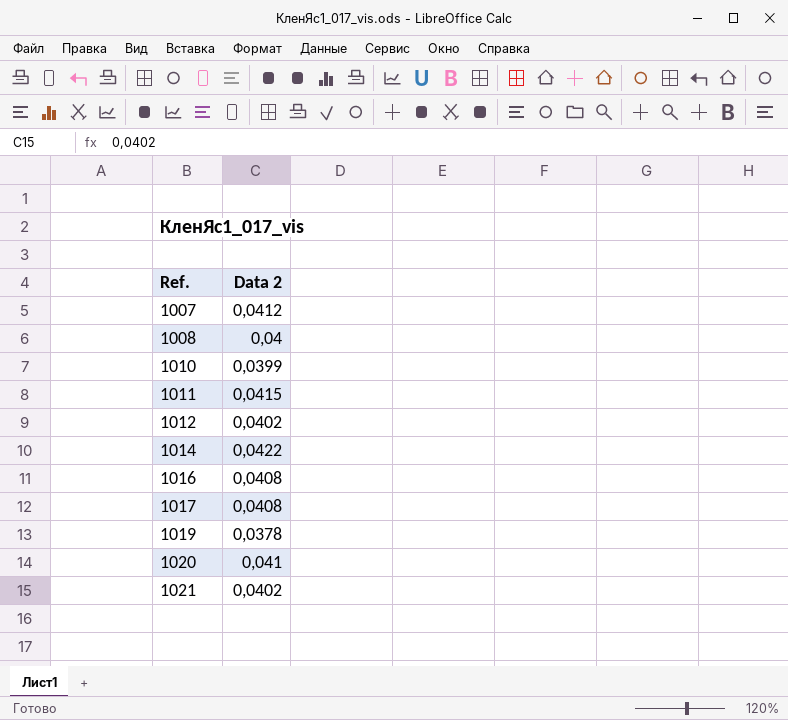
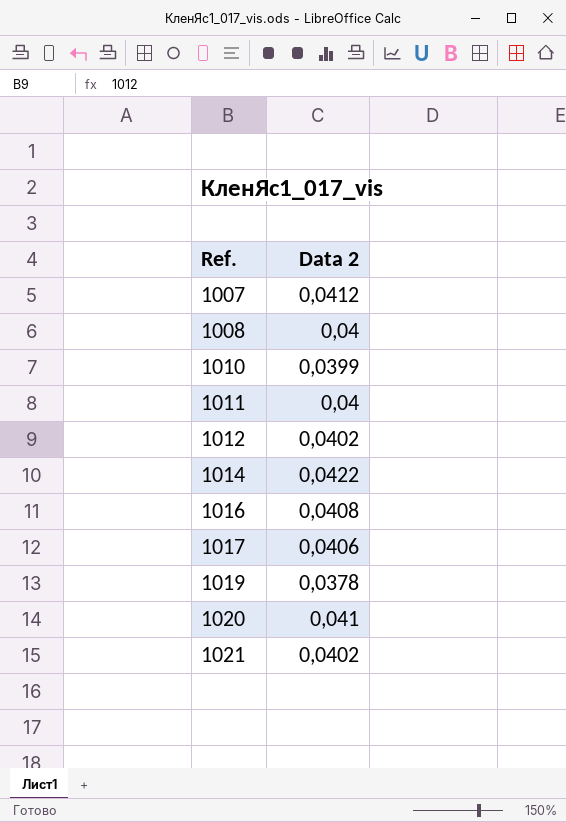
1011 | Data 2: 0,0415 -> 0,04
1017 | Data 2: 0,0408 -> 0,0406

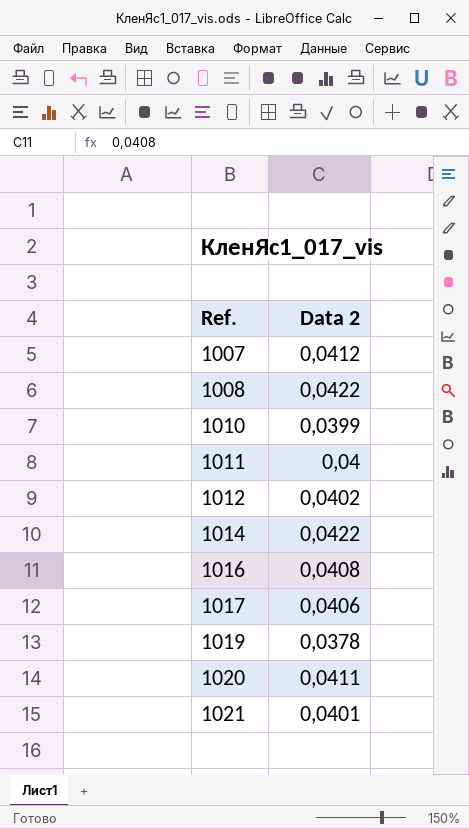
1008 | Data 2: 0,04 -> 0,0422
1020 | Data 2: 0,041 -> 0,0411
1021 | Data 2: 0,0402 -> 0,0401

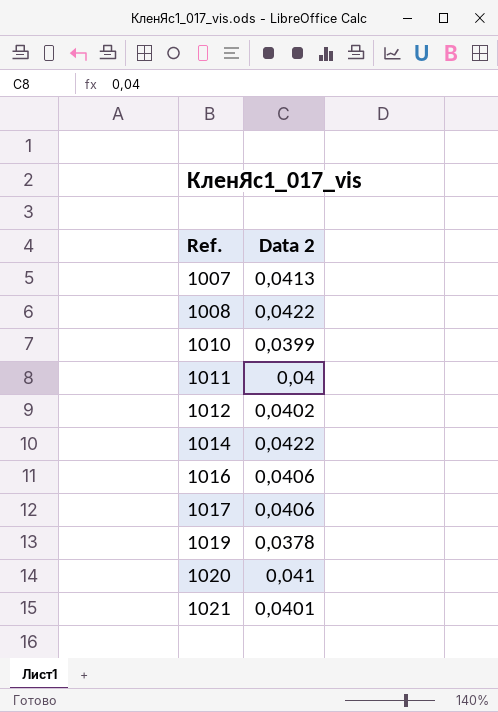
1007 | Data 2: 0,0412 -> 0,0413
1016 | Data 2: 0,0408 -> 0,0406
1020 | Data 2: 0,0411 -> 0,041

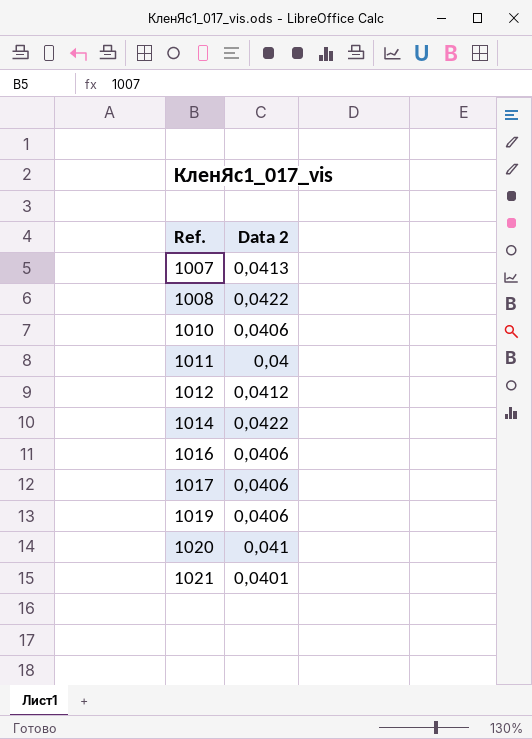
1010 | Data 2: 0,0399 -> 0,0406
1012 | Data 2: 0,0402 -> 0,0412
1019 | Data 2: 0,0378 -> 0,0406

